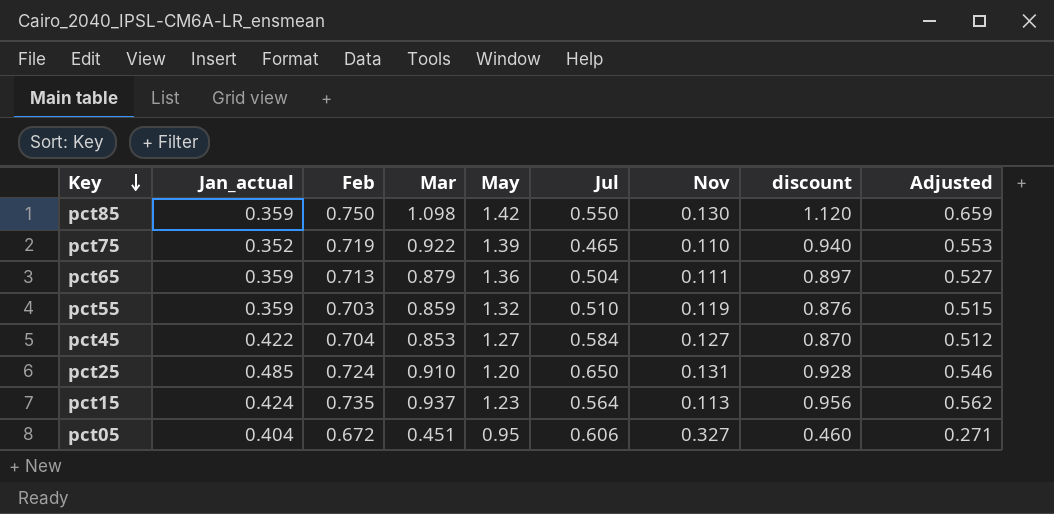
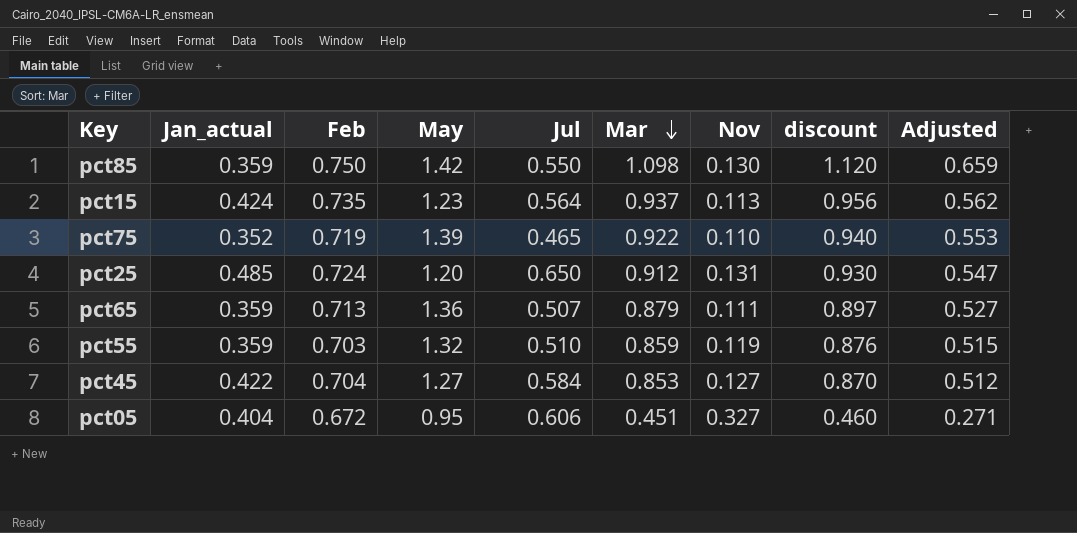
row order: Key descending -> Mar descending
column Mar | position: 4 -> 6
pct25 | Mar: 0.910 -> 0.912
pct25 | discount: 0.928 -> 0.930
pct25 | Adjusted: 0.546 -> 0.547
pct65 | Jul: 0.504 -> 0.507

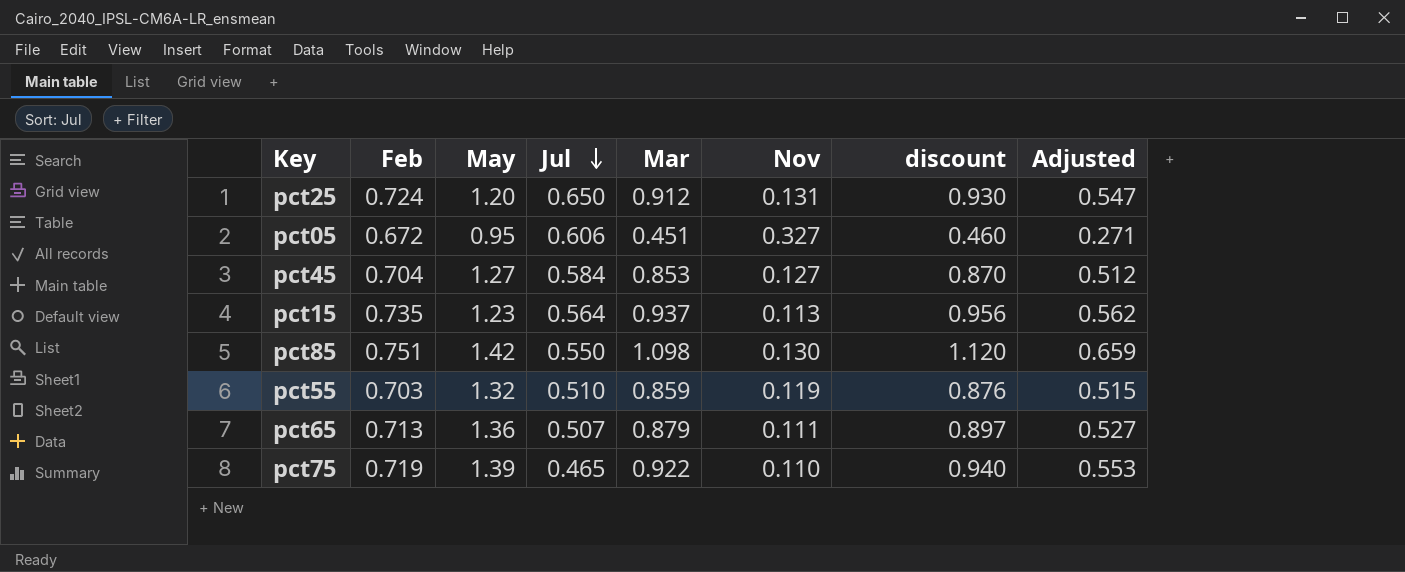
row order: Mar descending -> Jul descending
column Jan_actual | position: 2 -> none
pct85 | Feb: 0.750 -> 0.751

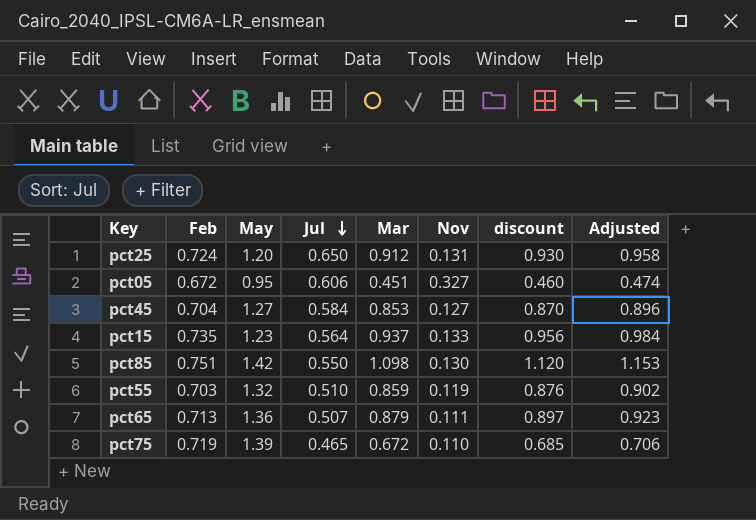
column Adjusted | formula: [Mar] * 0.6 -> [Mar] * 1.05
pct15 | Nov: 0.113 -> 0.133
pct75 | Mar: 0.922 -> 0.672
pct75 | discount: 0.940 -> 0.685

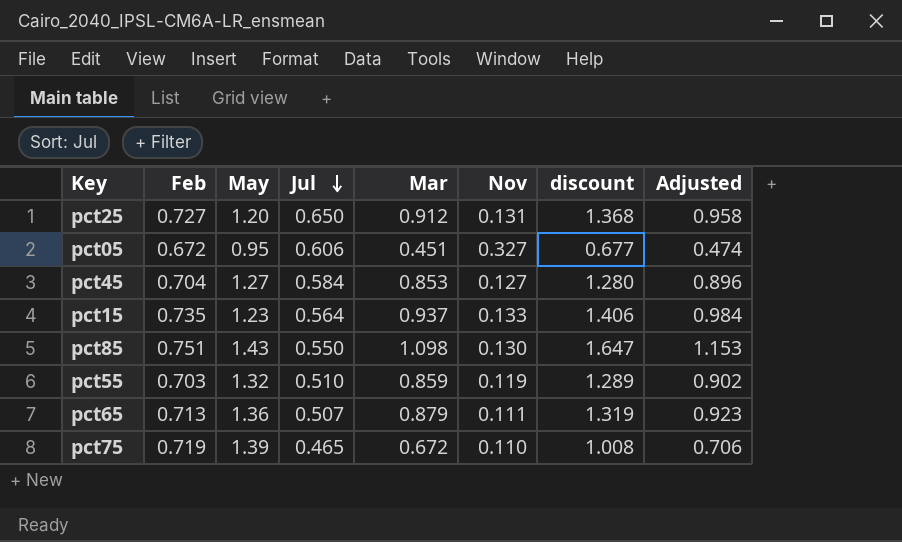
column discount | formula: [Mar] * 1.02 -> [Mar] * 1.5
pct25 | Feb: 0.724 -> 0.727
pct85 | May: 1.42 -> 1.43

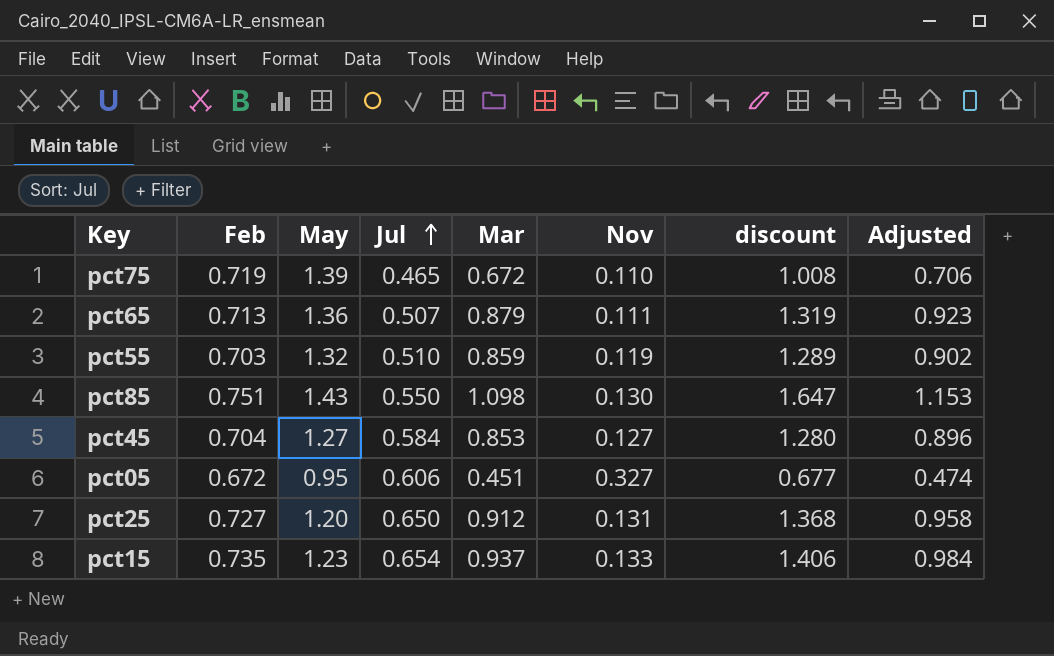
row order: Jul descending -> Jul ascending
pct15 | Jul: 0.564 -> 0.654

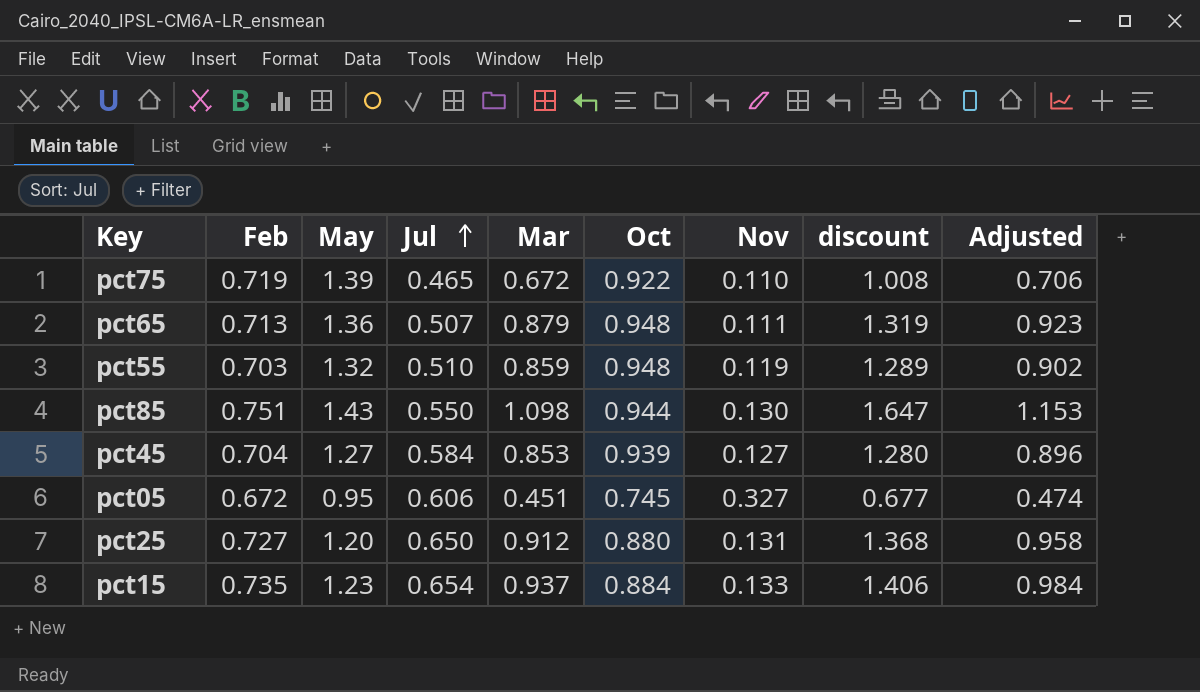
column Oct | position: none -> 6

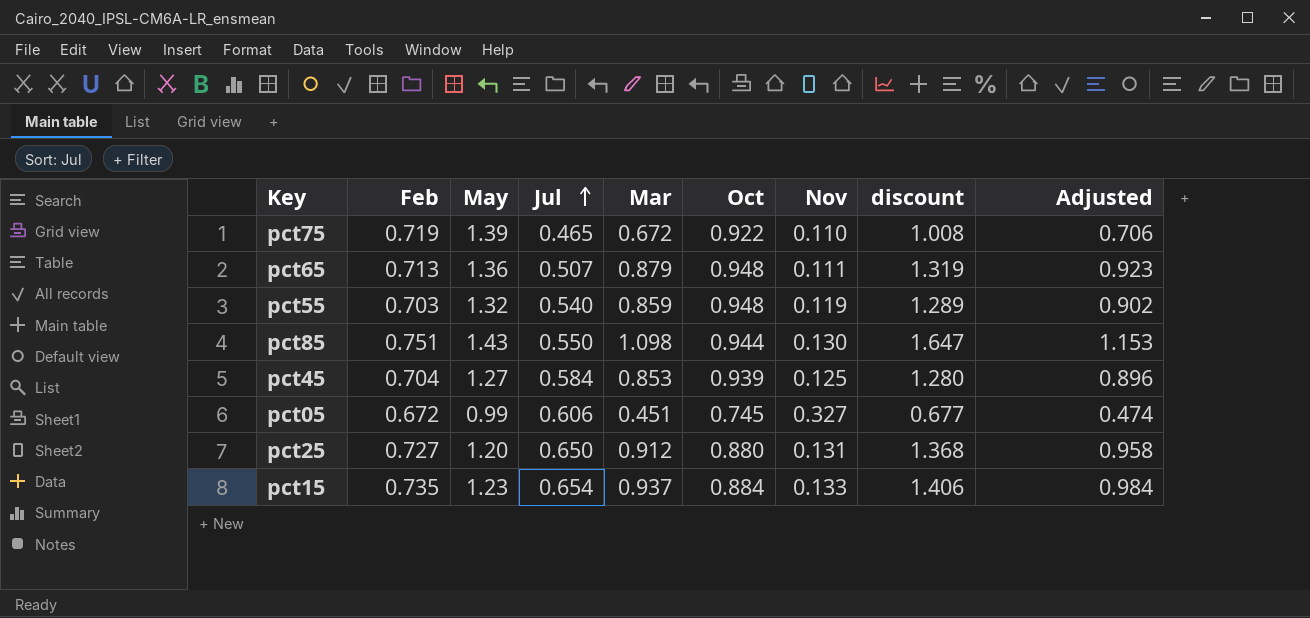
pct55 | Jul: 0.510 -> 0.540
pct45 | Nov: 0.127 -> 0.125
pct05 | May: 0.95 -> 0.99

